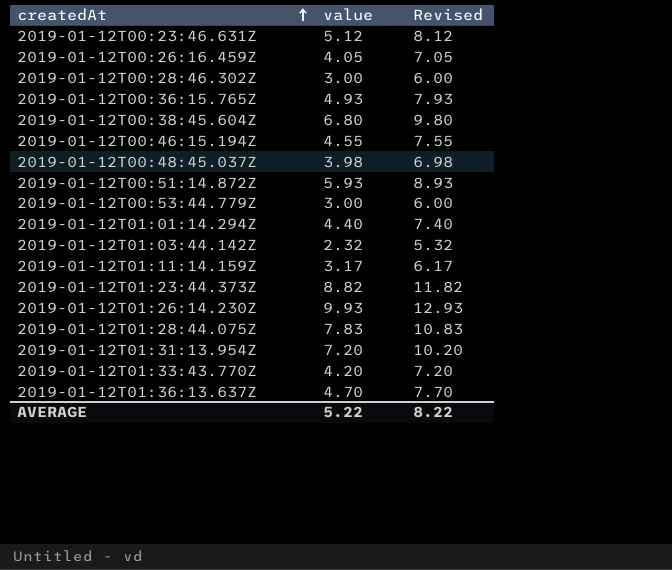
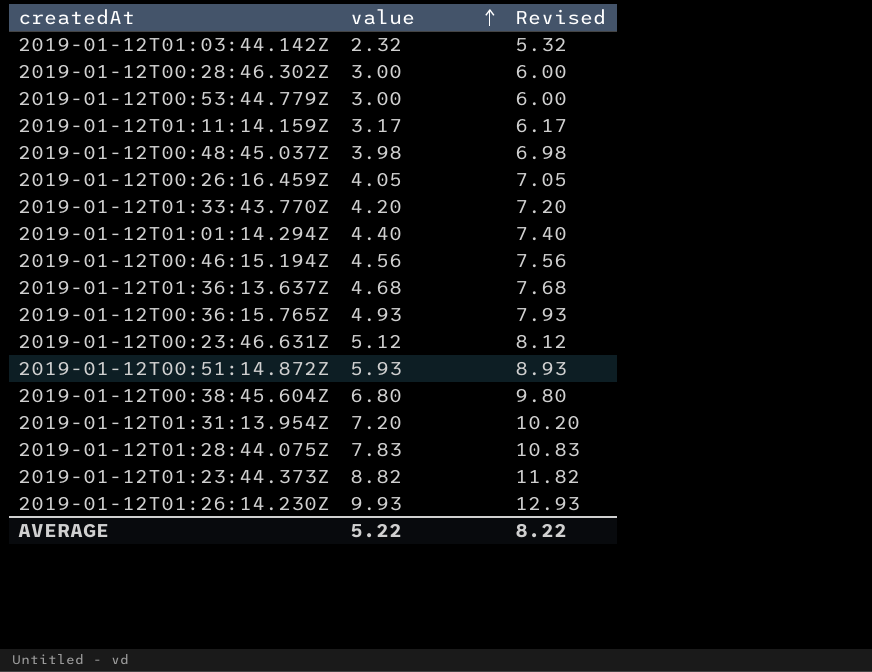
row order: createdAt ascending -> value ascending
2019-01-12T00:46:15.194Z | value: 4.55 -> 4.56
2019-01-12T00:46:15.194Z | Revised: 7.55 -> 7.56
2019-01-12T01:36:13.637Z | value: 4.70 -> 4.68
2019-01-12T01:36:13.637Z | Revised: 7.70 -> 7.68

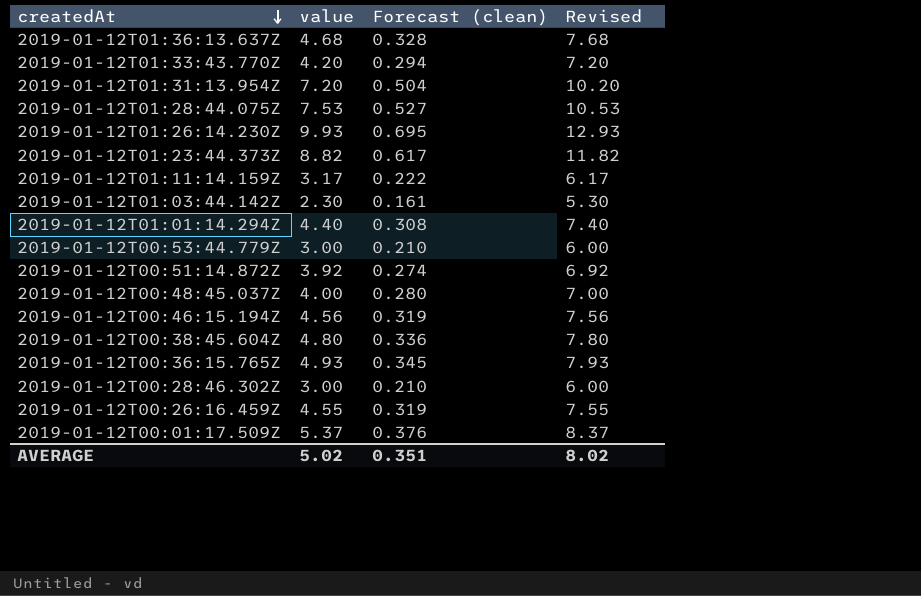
row order: value ascending -> createdAt descending
column Forecast (clean) | formula: none -> [value] * 0.07
row 2019-01-12T00:23:46.631Z: 5.12 | 8.12 -> none
2019-01-12T01:28:44.075Z | value: 7.83 -> 7.53
2019-01-12T01:28:44.075Z | Revised: 10.83 -> 10.53
2019-01-12T01:03:44.142Z | value: 2.32 -> 2.30
2019-01-12T01:03:44.142Z | Revised: 5.32 -> 5.30
2019-01-12T00:51:14.872Z | value: 5.93 -> 3.92
2019-01-12T00:51:14.872Z | Revised: 8.93 -> 6.92
2019-01-12T00:48:45.037Z | value: 3.98 -> 4.00
2019-01-12T00:48:45.037Z | Revised: 6.98 -> 7.00
2019-01-12T00:38:45.604Z | value: 6.80 -> 4.80
2019-01-12T00:38:45.604Z | Revised: 9.80 -> 7.80
2019-01-12T00:26:16.459Z | value: 4.05 -> 4.55
2019-01-12T00:26:16.459Z | Revised: 7.05 -> 7.55
row 2019-01-12T00:01:17.509Z: none -> 5.37 | 0.376 | 8.37
AVERAGE | value: 5.22 -> 5.02
AVERAGE | Revised: 8.22 -> 8.02

